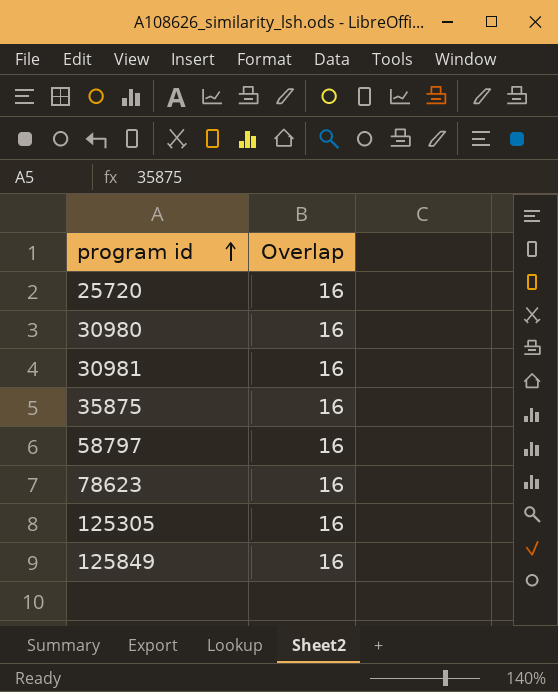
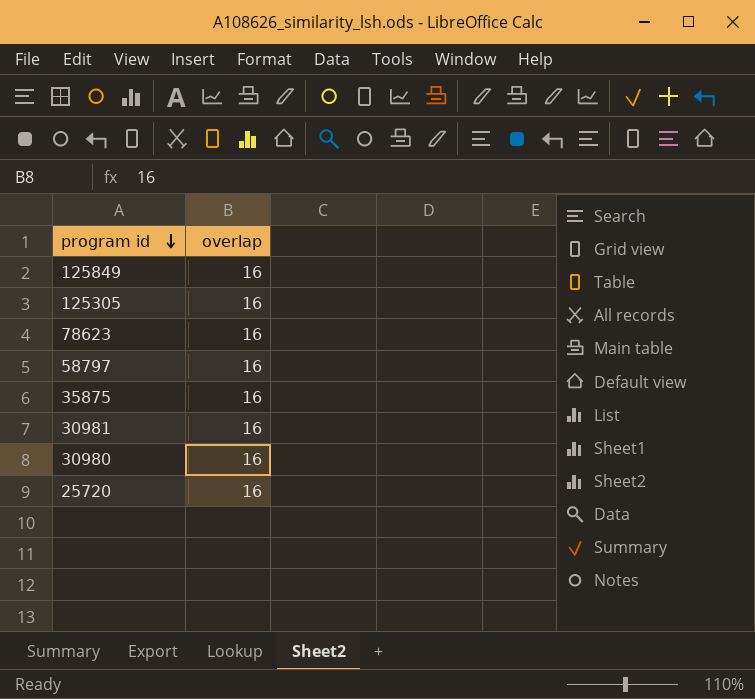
row order: program id ascending -> program id descending
column name: Overlap -> overlap

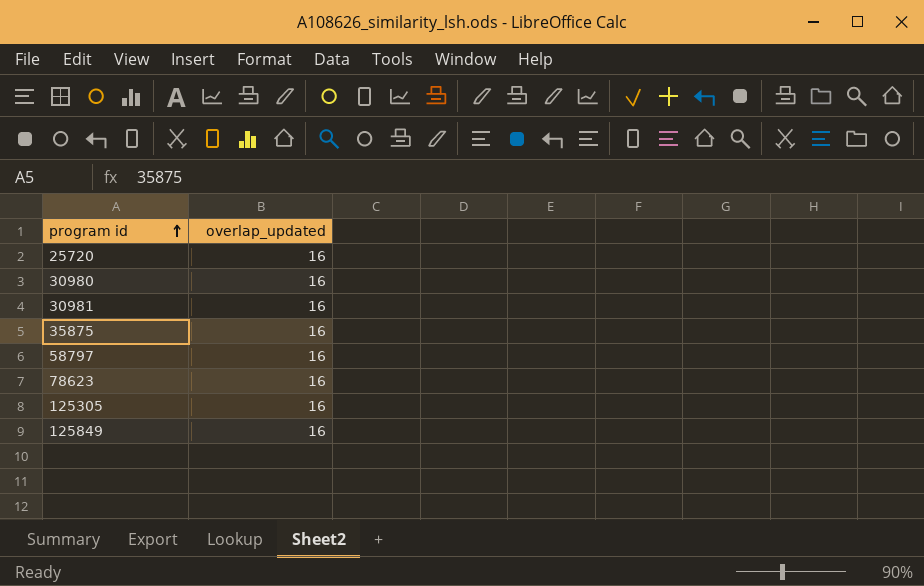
row order: program id descending -> program id ascending
column name: overlap -> overlap_updated

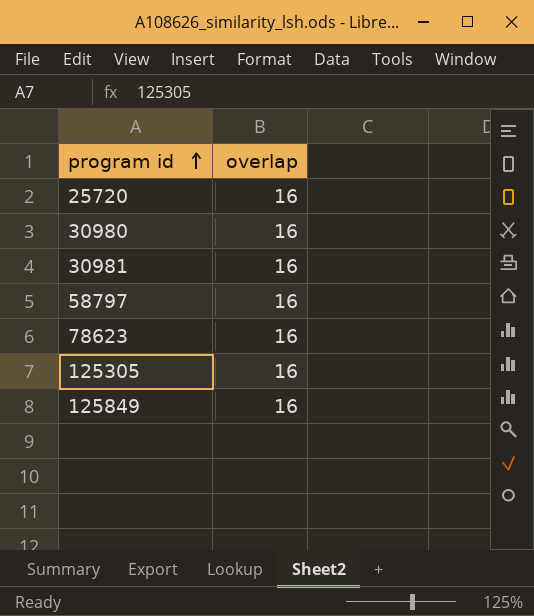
column name: overlap_updated -> overlap
row 35875: 16 -> none

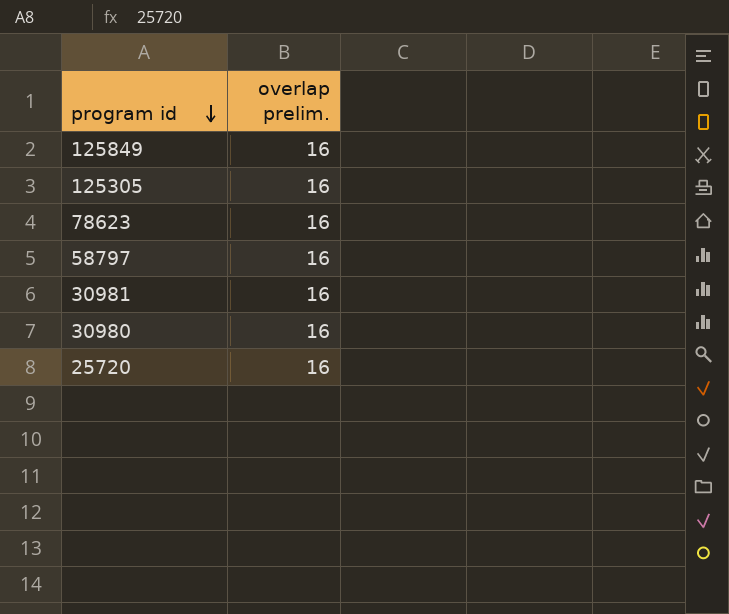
row order: program id ascending -> program id descending
column name: overlap -> overlap prelim.

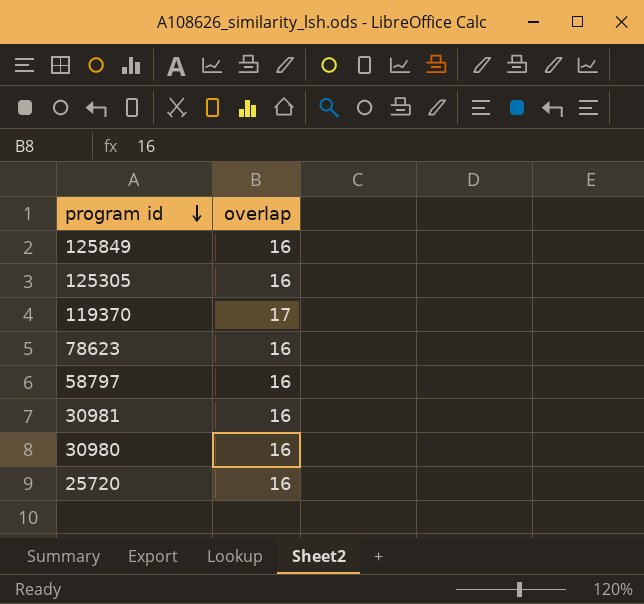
column name: overlap prelim. -> overlap
row 119370: none -> 17

